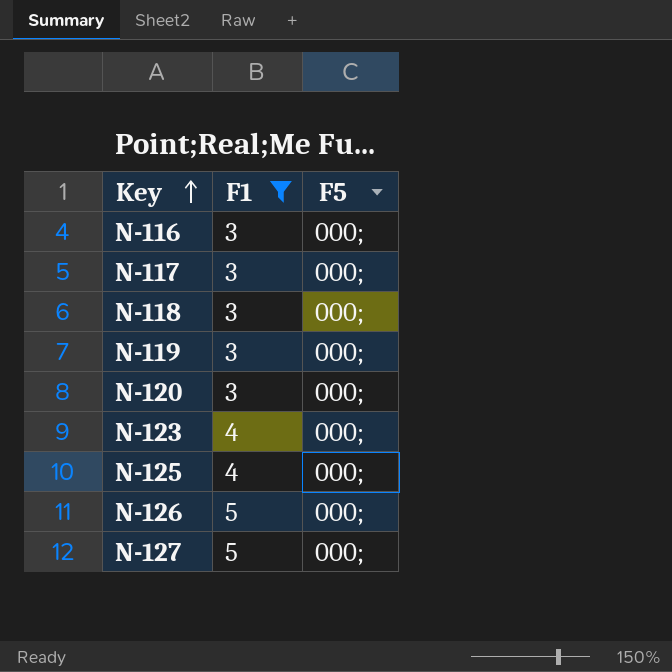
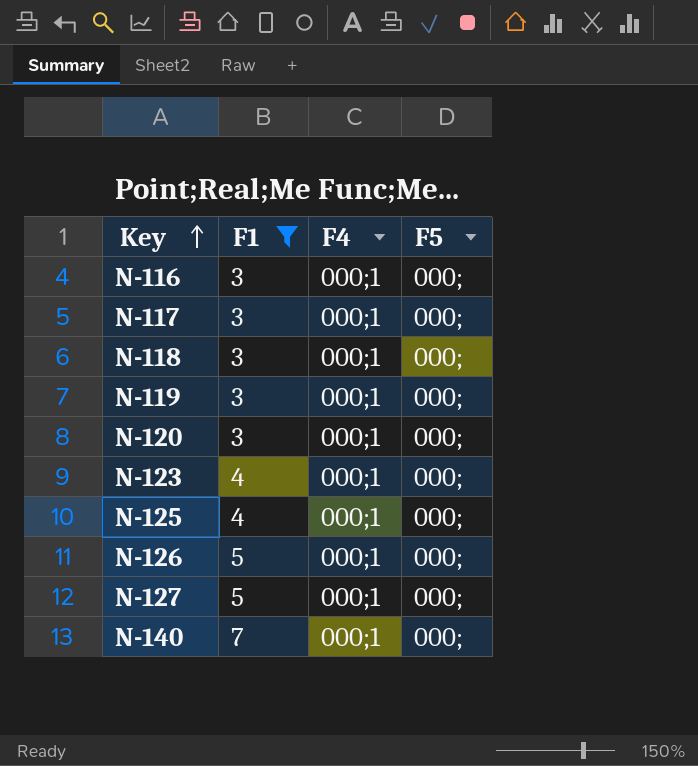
column F4 | position: none -> 3
row N-140: none -> 7 | 000;1 | 000;

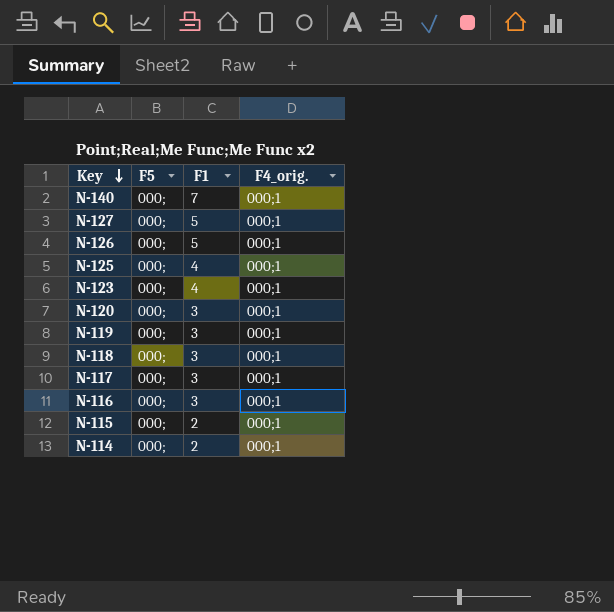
filter: F1 != 2 -> none
row order: Key ascending -> Key descending
column F5 | position: 4 -> 2
column name: F4 -> F4_orig.

